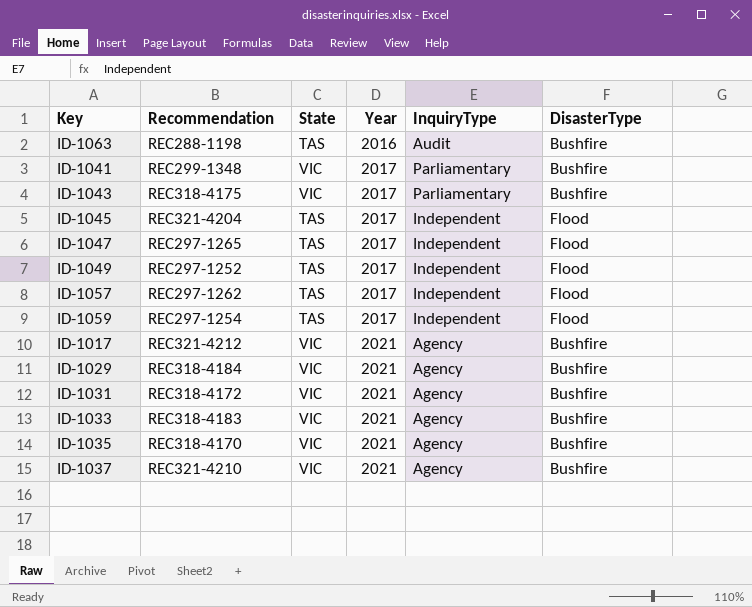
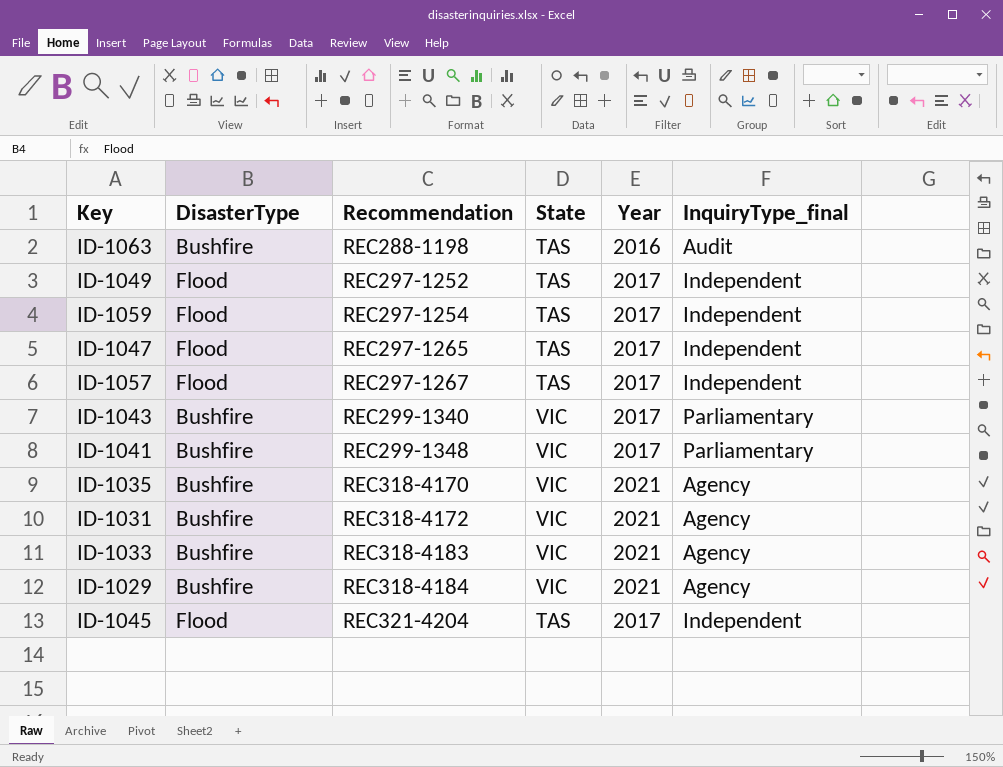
row order: Year ascending -> Recommendation ascending
column DisasterType | position: 6 -> 2
column name: InquiryType -> InquiryType_final
row ID-1017: REC321-4212 | VIC | 2021 | Agency | Bushfire -> none
row ID-1037: REC321-4210 | VIC | 2021 | Agency | Bushfire -> none
ID-1057 | Recommendation: REC297-1262 -> REC297-1267
ID-1043 | Recommendation: REC318-4175 -> REC299-1340

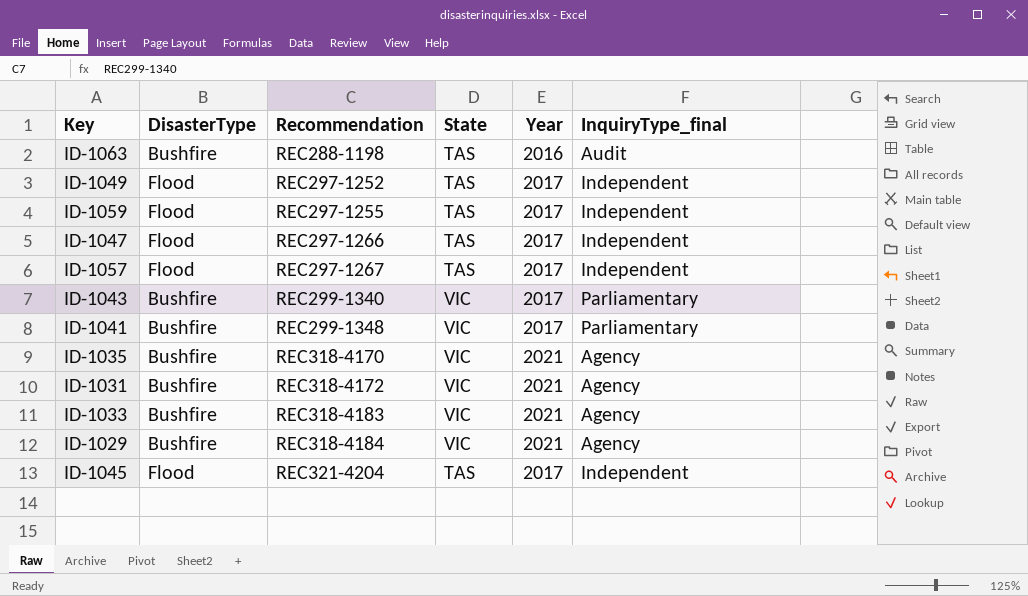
ID-1059 | Recommendation: REC297-1254 -> REC297-1255
ID-1047 | Recommendation: REC297-1265 -> REC297-1266

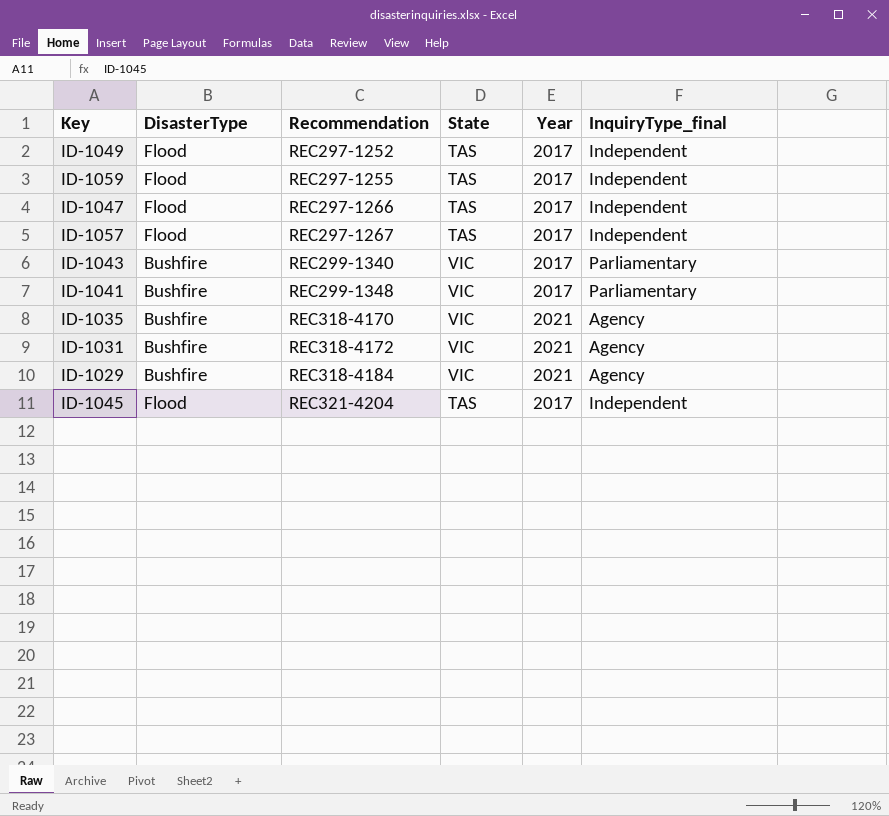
row ID-1063: Bushfire | REC288-1198 | TAS | 2016 | Audit -> none
row ID-1033: Bushfire | REC318-4183 | VIC | 2021 | Agency -> none

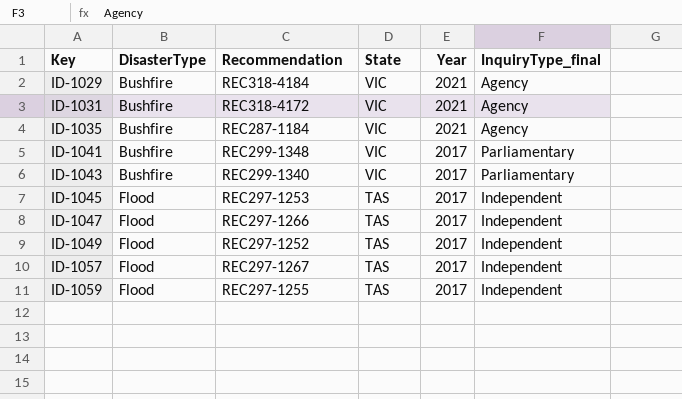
row order: Recommendation ascending -> Key ascending
ID-1035 | Recommendation: REC318-4170 -> REC287-1184
ID-1045 | Recommendation: REC321-4204 -> REC297-1253

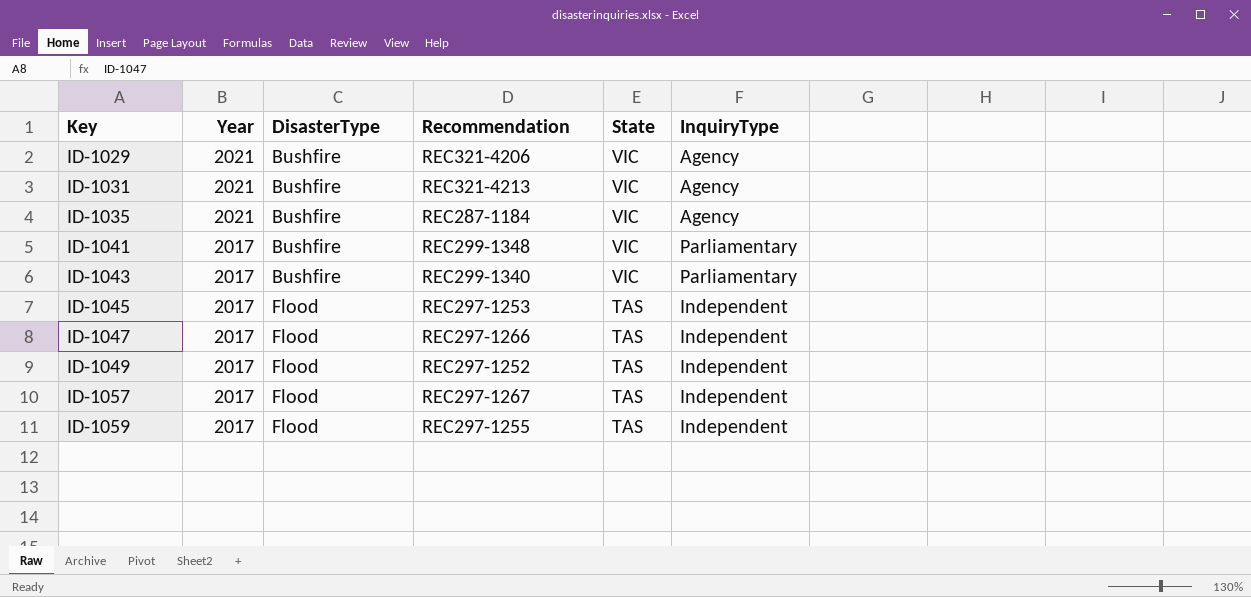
column Year | position: 5 -> 2
column name: InquiryType_final -> InquiryType
ID-1029 | Recommendation: REC318-4184 -> REC321-4206
ID-1031 | Recommendation: REC318-4172 -> REC321-4213

